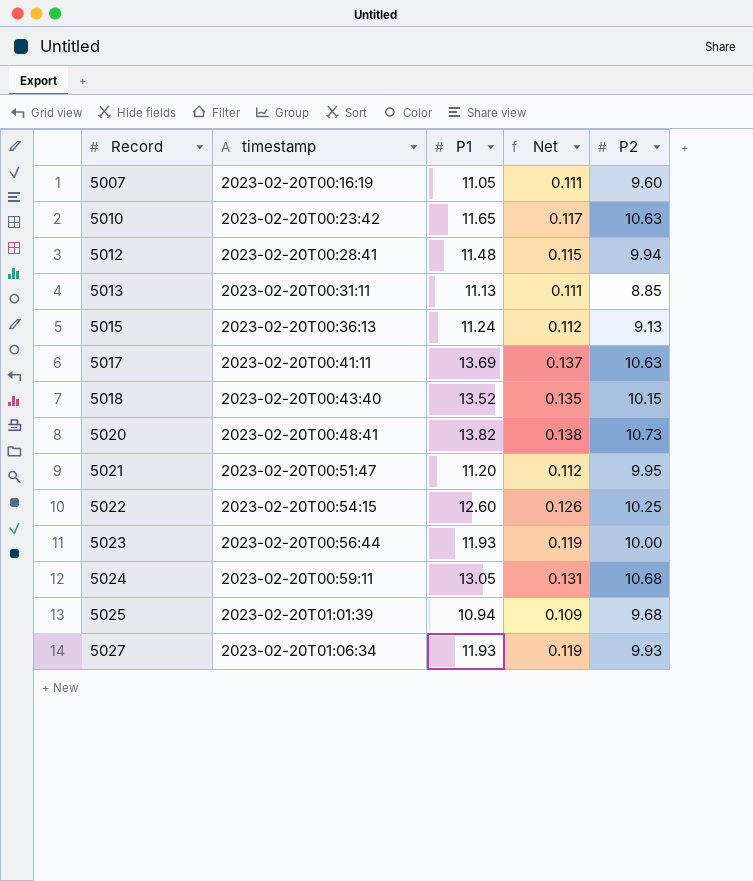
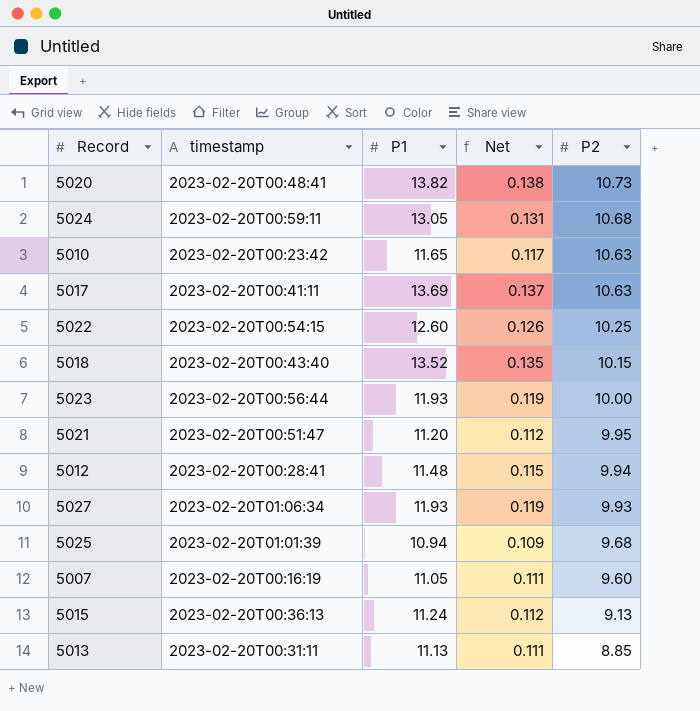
row order: Record ascending -> P2 descending

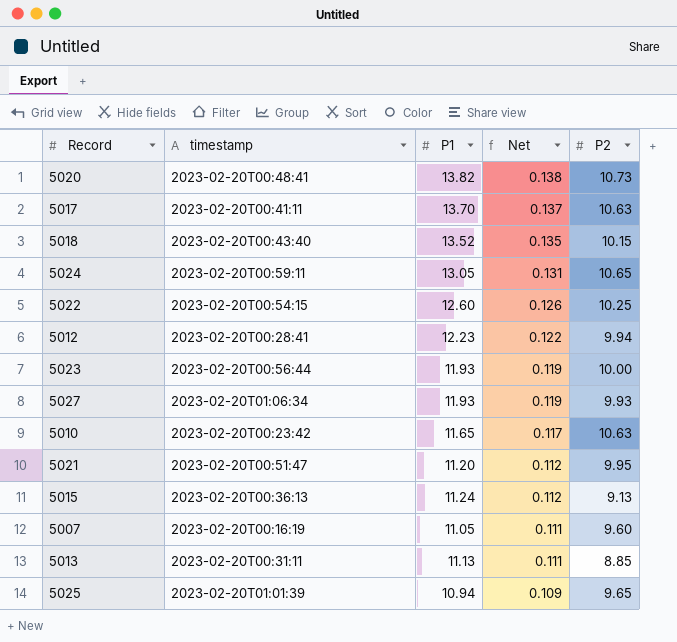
row order: P2 descending -> Net descending
5017 | P1: 13.69 -> 13.70
5024 | P2: 10.68 -> 10.65
5012 | P1: 11.48 -> 12.23
5012 | Net: 0.115 -> 0.122
5025 | P2: 9.68 -> 9.65

